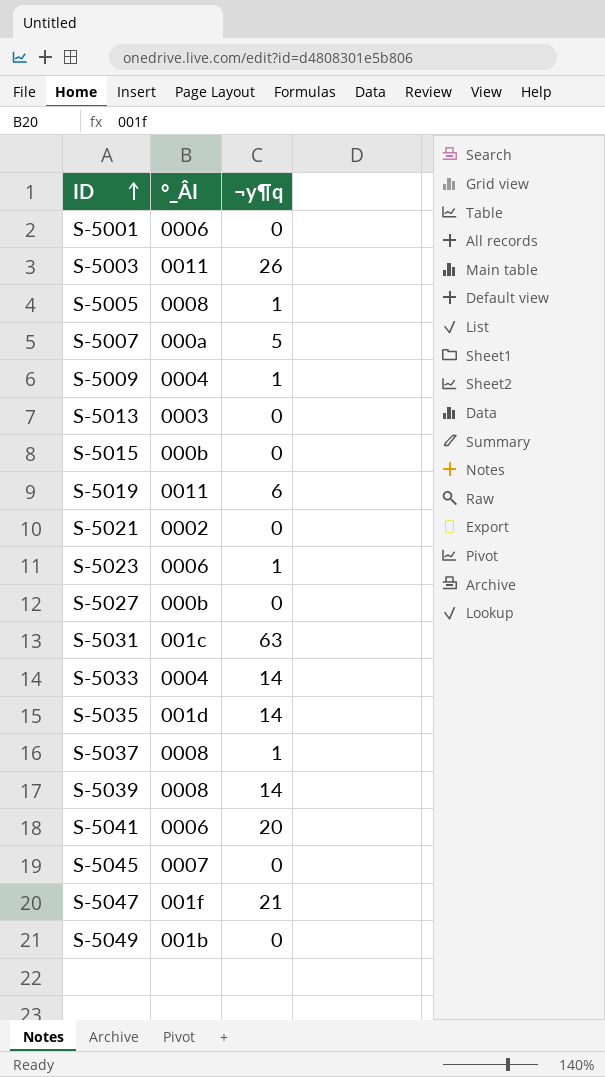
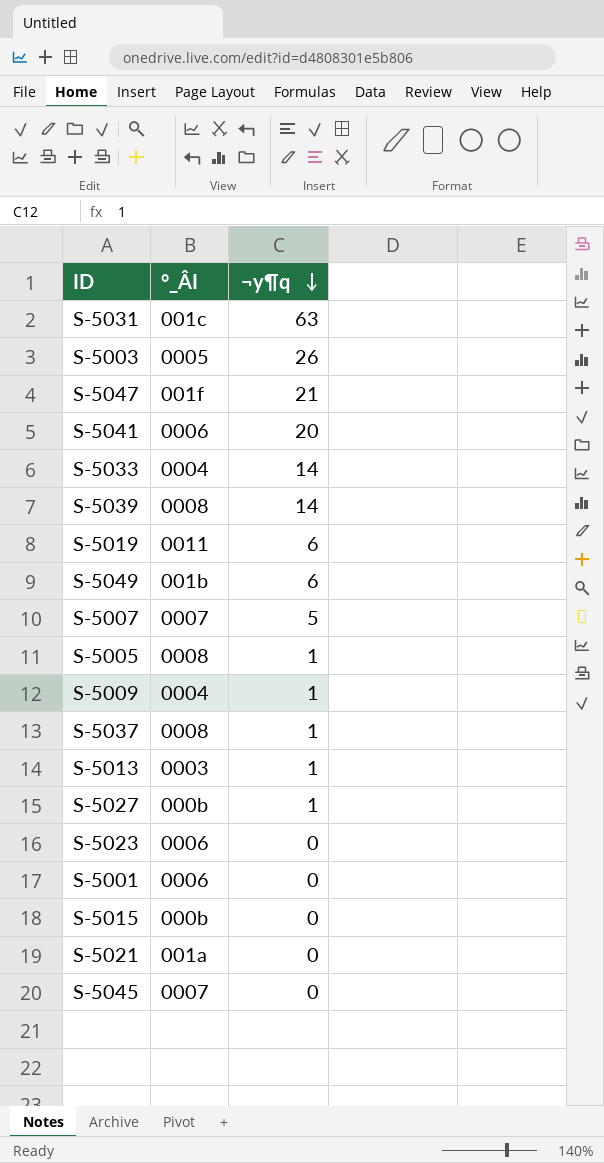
row order: ID ascending -> ¬y¶q descending
row S-5035: 001d | 14 -> none
S-5003 | °_ÂI: 0011 -> 0005
S-5049 | ¬y¶q: 0 -> 6
S-5007 | °_ÂI: 000a -> 0007
S-5013 | ¬y¶q: 0 -> 1
S-5027 | ¬y¶q: 0 -> 1
S-5023 | ¬y¶q: 1 -> 0
S-5021 | °_ÂI: 0002 -> 001a

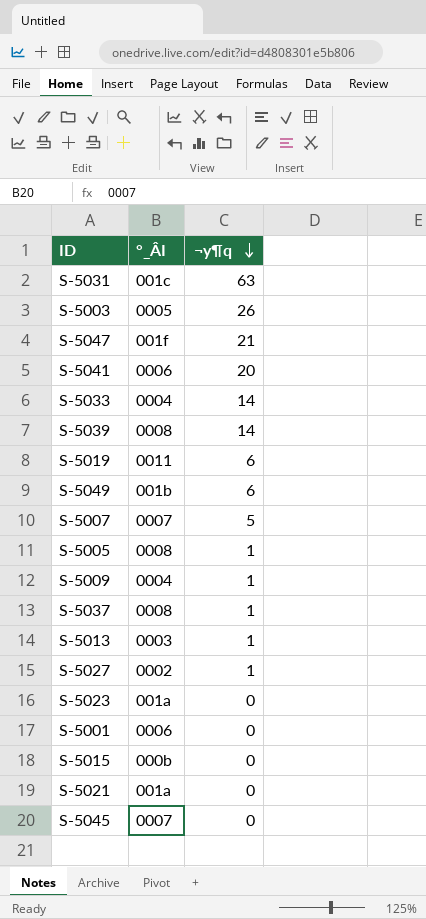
S-5027 | °_ÂI: 000b -> 0002
S-5023 | °_ÂI: 0006 -> 001a

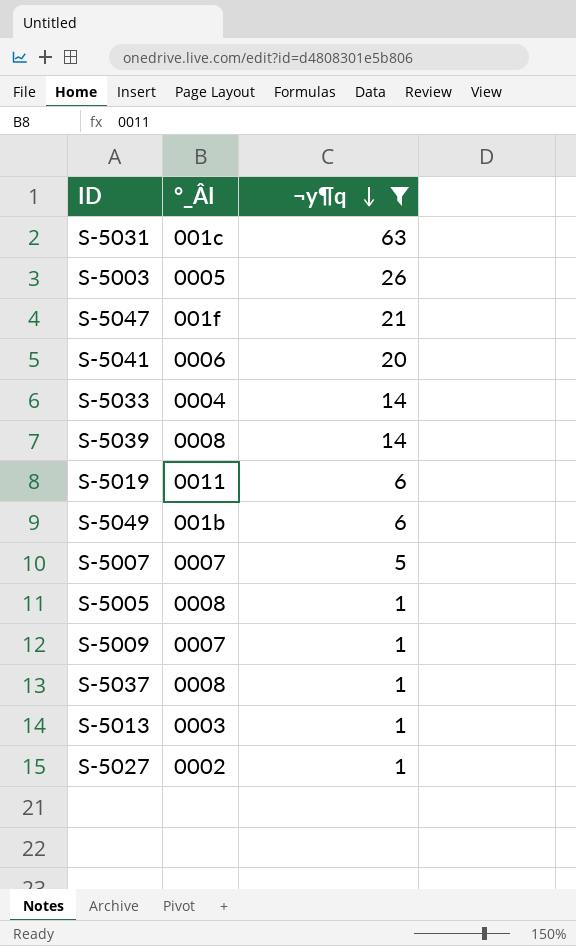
filter: none -> ¬y¶q != 0
S-5009 | °_ÂI: 0004 -> 0007

